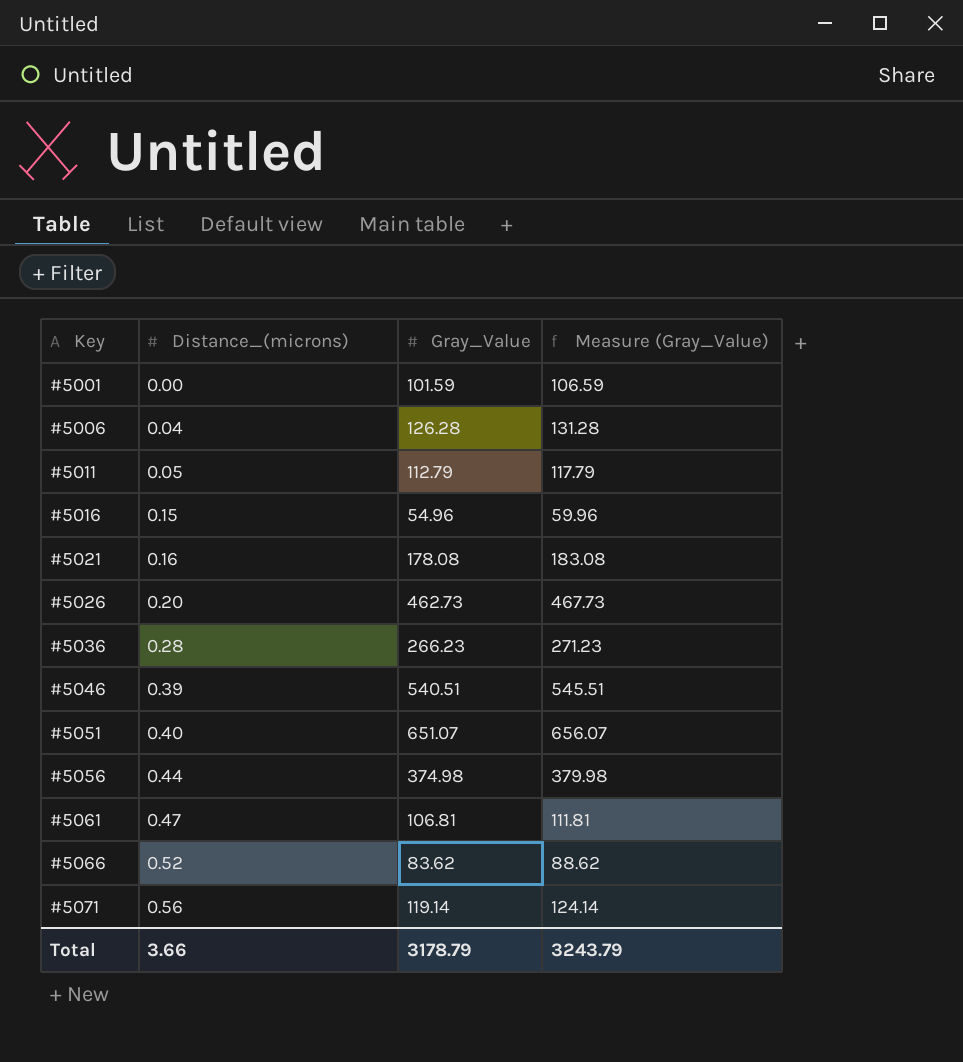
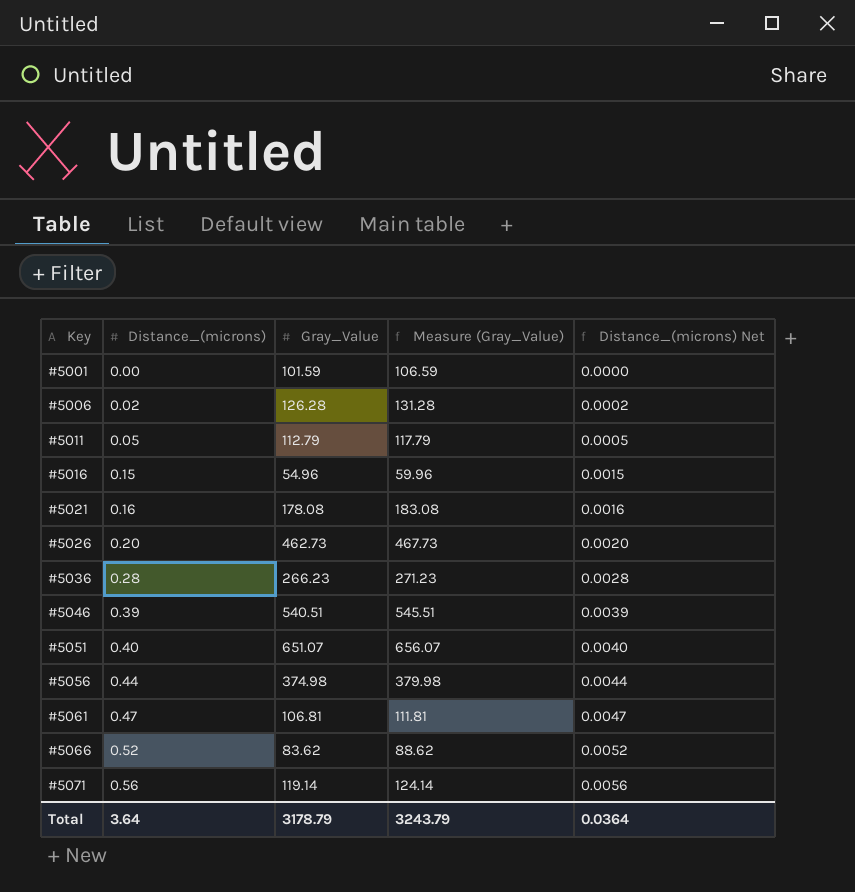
column Distance_(microns) Net | formula: none -> [Distance_(microns)] * 0.01
#5006 | Distance_(microns): 0.04 -> 0.02
Total | Distance_(microns): 3.66 -> 3.64

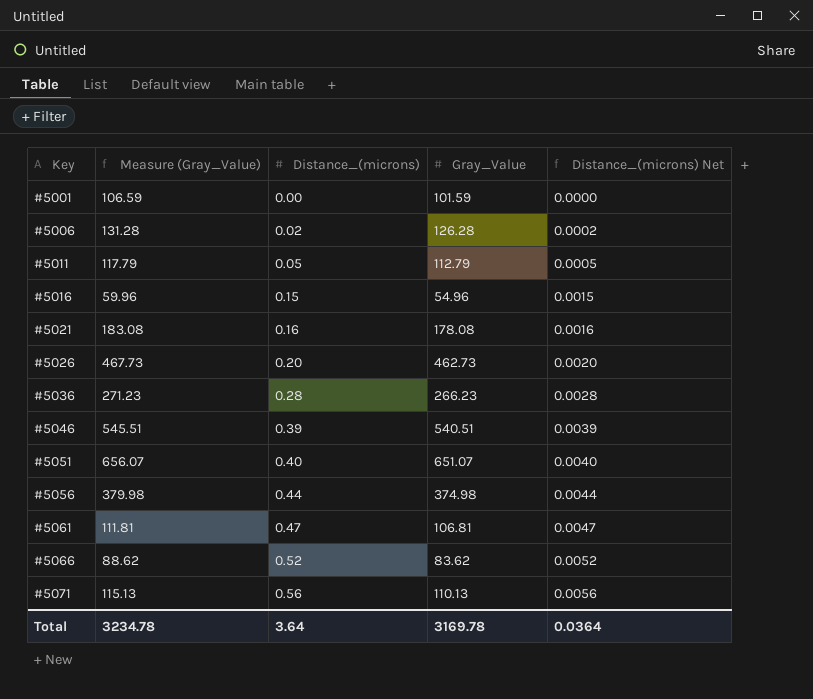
column Measure (Gray_Value) | position: 4 -> 2
#5071 | Measure (Gray_Value): 124.14 -> 115.13
#5071 | Gray_Value: 119.14 -> 110.13
Total | Measure (Gray_Value): 3243.79 -> 3234.78
Total | Gray_Value: 3178.79 -> 3169.78

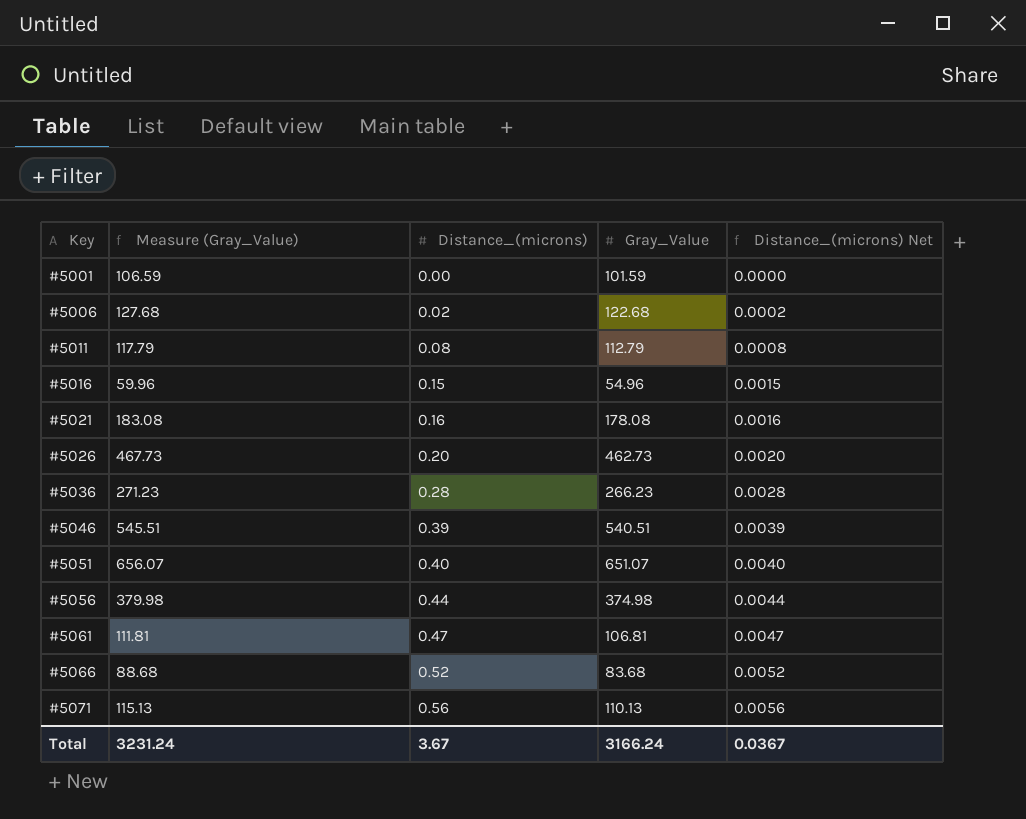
#5006 | Measure (Gray_Value): 131.28 -> 127.68
#5006 | Gray_Value: 126.28 -> 122.68
#5011 | Distance_(microns): 0.05 -> 0.08
#5011 | Distance_(microns) Net: 0.0005 -> 0.0008
#5066 | Measure (Gray_Value): 88.62 -> 88.68
#5066 | Gray_Value: 83.62 -> 83.68
Total | Measure (Gray_Value): 3234.78 -> 3231.24
Total | Distance_(microns): 3.64 -> 3.67
Total | Gray_Value: 3169.78 -> 3166.24
Total | Distance_(microns) Net: 0.0364 -> 0.0367

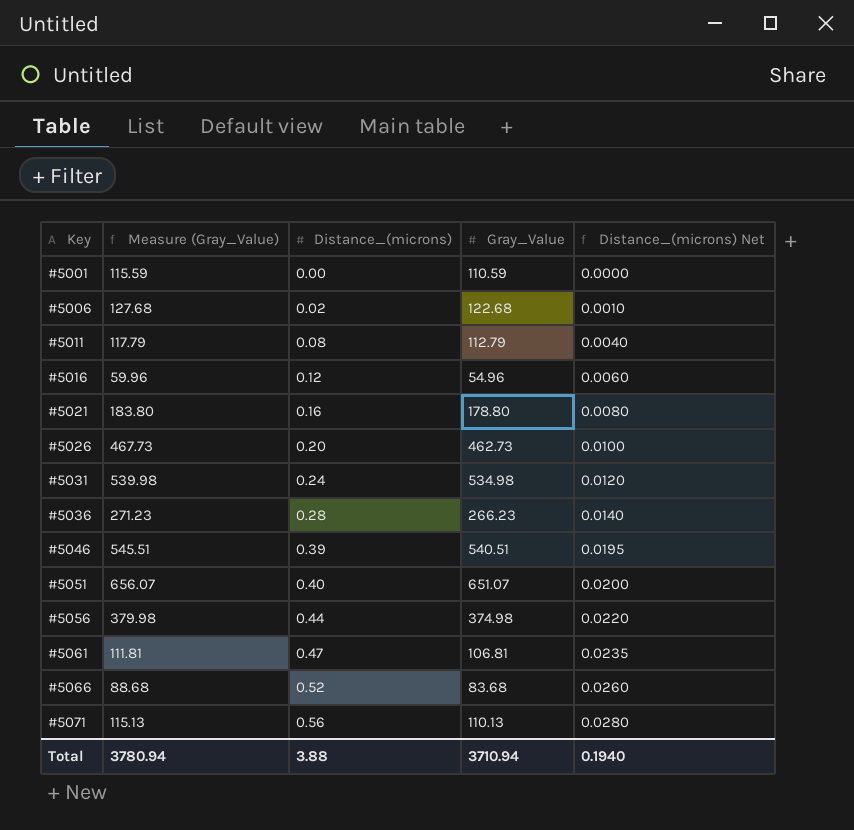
column Distance_(microns) Net | formula: [Distance_(microns)] * 0.01 -> [Distance_(microns)] * 0.05
#5001 | Measure (Gray_Value): 106.59 -> 115.59
#5001 | Gray_Value: 101.59 -> 110.59
#5016 | Distance_(microns): 0.15 -> 0.12
#5021 | Measure (Gray_Value): 183.08 -> 183.80
#5021 | Gray_Value: 178.08 -> 178.80
row #5031: none -> 539.98 | 0.24 | 534.98 | 0.0120
Total | Measure (Gray_Value): 3231.24 -> 3780.94
Total | Distance_(microns): 3.67 -> 3.88
Total | Gray_Value: 3166.24 -> 3710.94
Total | Distance_(microns) Net: 0.0367 -> 0.1940

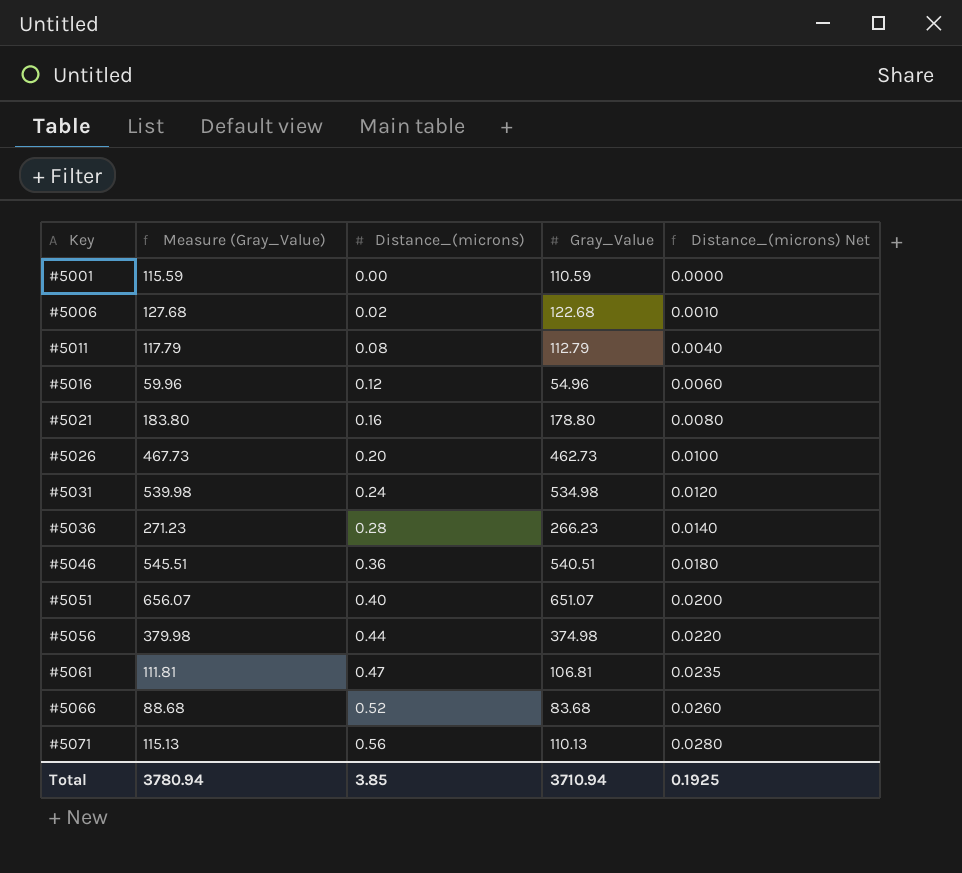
#5046 | Distance_(microns): 0.39 -> 0.36
#5046 | Distance_(microns) Net: 0.0195 -> 0.0180
Total | Distance_(microns): 3.88 -> 3.85
Total | Distance_(microns) Net: 0.1940 -> 0.1925

